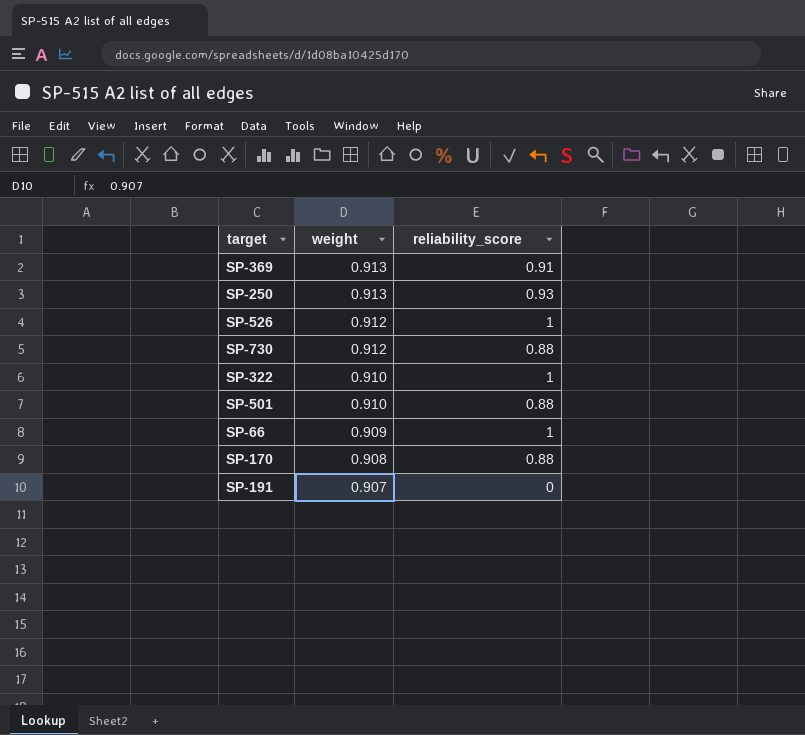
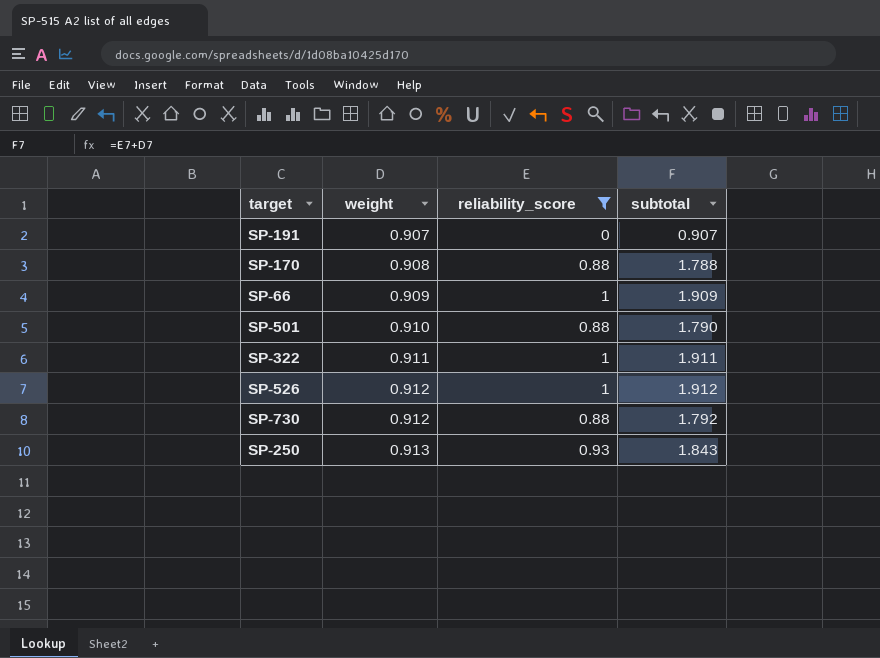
filter: none -> reliability_score != 0.91
row order: weight descending -> weight ascending
column subtotal | formula: none -> [weight] + [reliability_score]
SP-322 | weight: 0.910 -> 0.911

